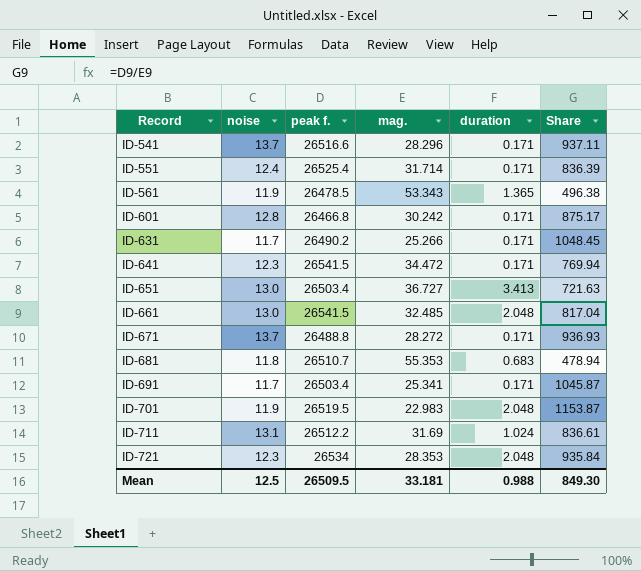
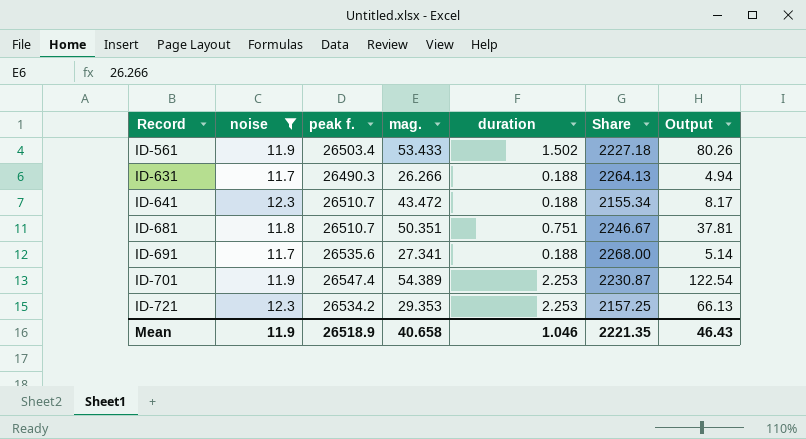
filter: none -> noise <= 12.3
column Share | formula: [peak f.] / [mag.] -> [peak f.] / [noise]
column Output | formula: none -> [mag.] * [duration]
ID-561 | peak f.: 26478.5 -> 26503.4
ID-561 | mag.: 53.343 -> 53.433
ID-561 | duration: 1.365 -> 1.502
ID-631 | peak f.: 26490.2 -> 26490.3
ID-631 | mag.: 25.266 -> 26.266
ID-631 | duration: 0.171 -> 0.188
ID-641 | peak f.: 26541.5 -> 26510.7
ID-641 | mag.: 34.472 -> 43.472
ID-641 | duration: 0.171 -> 0.188
ID-681 | mag.: 55.353 -> 50.351
ID-681 | duration: 0.683 -> 0.751
ID-691 | peak f.: 26503.4 -> 26535.6
ID-691 | mag.: 25.341 -> 27.341
ID-691 | duration: 0.171 -> 0.188
ID-701 | peak f.: 26519.5 -> 26547.4
ID-701 | mag.: 22.983 -> 54.389
ID-701 | duration: 2.048 -> 2.253
ID-721 | peak f.: 26534 -> 26534.2
ID-721 | mag.: 28.353 -> 29.353
ID-721 | duration: 2.048 -> 2.253
Mean | noise: 12.5 -> 11.9
Mean | peak f.: 26509.5 -> 26518.9
Mean | mag.: 33.181 -> 40.658
Mean | duration: 0.988 -> 1.046
Mean | Share: 849.30 -> 2221.35

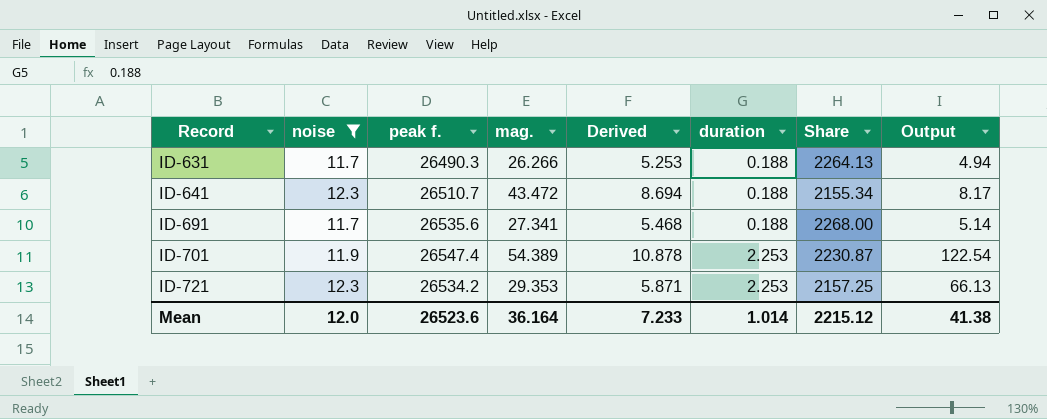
column Derived | formula: none -> [mag.] * 0.2
row ID-561: 11.9 | 26503.4 | 53.433 | 1.502 | 2227.18 | 80.26 -> none
row ID-681: 11.8 | 26510.7 | 50.351 | 0.751 | 2246.67 | 37.81 -> none
Mean | noise: 11.9 -> 12.0
Mean | peak f.: 26518.9 -> 26523.6
Mean | mag.: 40.658 -> 36.164
Mean | duration: 1.046 -> 1.014
Mean | Share: 2221.35 -> 2215.12
Mean | Output: 46.43 -> 41.38

